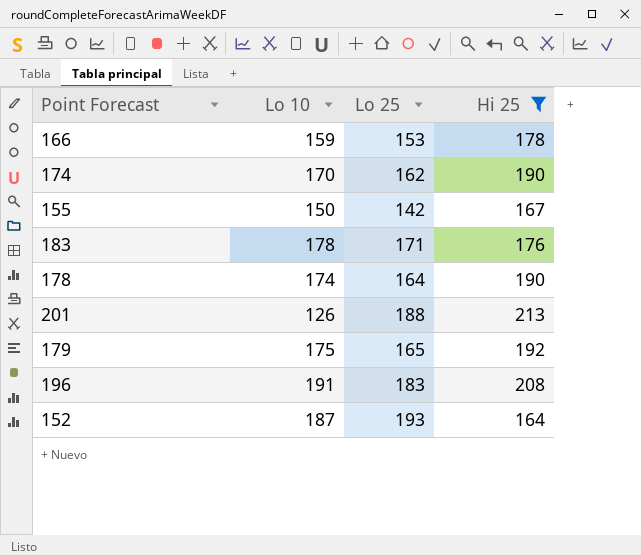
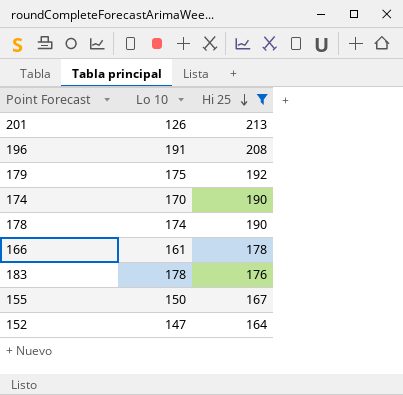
row order: none -> Hi 25 descending
column Lo 25 | position: 3 -> none
166 | Lo 10: 159 -> 161
152 | Lo 10: 187 -> 147

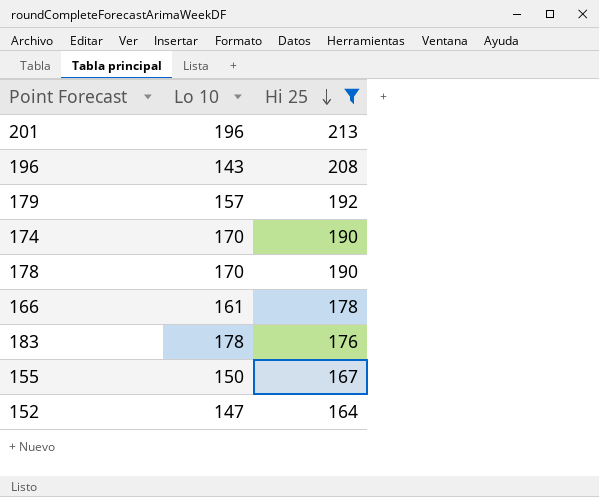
201 | Lo 10: 126 -> 196
196 | Lo 10: 191 -> 143
179 | Lo 10: 175 -> 157
178 | Lo 10: 174 -> 170

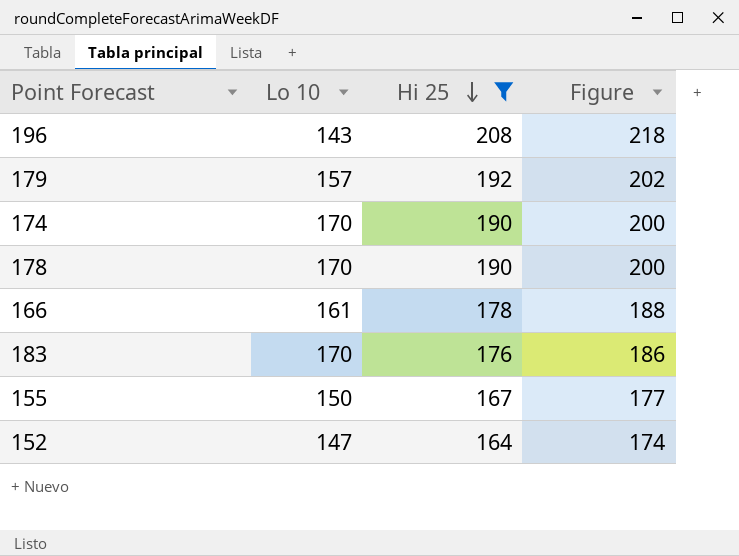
column Figure | formula: none -> [Hi 25] + 10
row 201: 196 | 213 -> none
183 | Lo 10: 178 -> 170

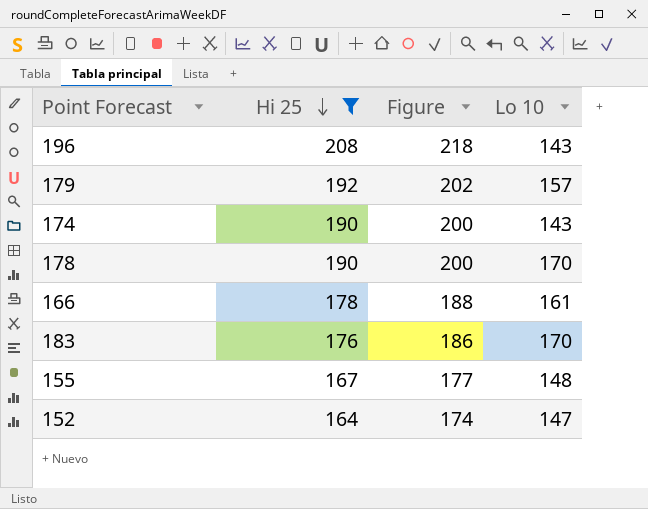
column Lo 10 | position: 2 -> 4
174 | Lo 10: 170 -> 143
155 | Lo 10: 150 -> 148

